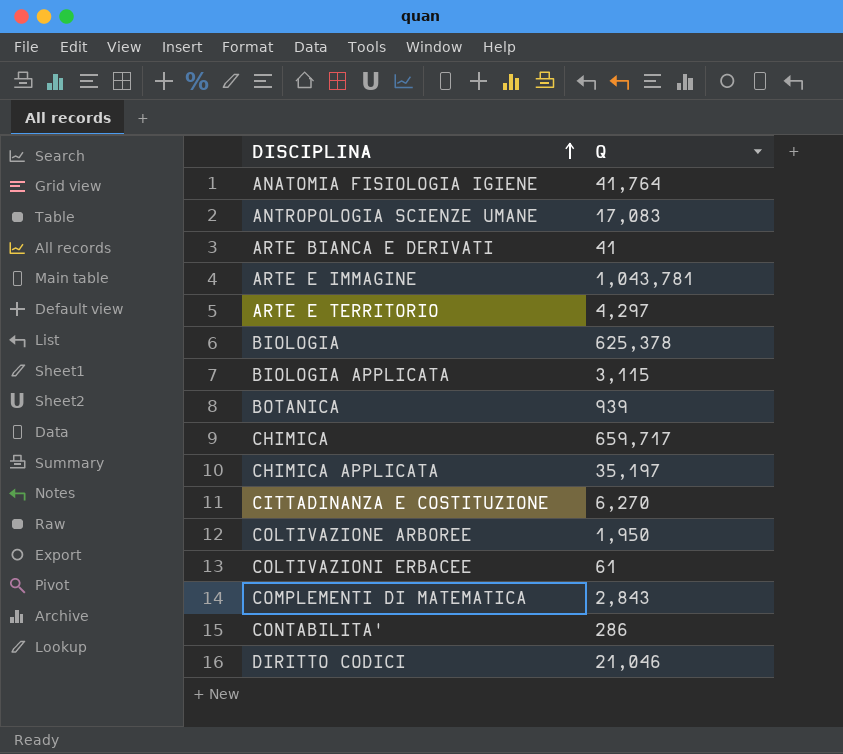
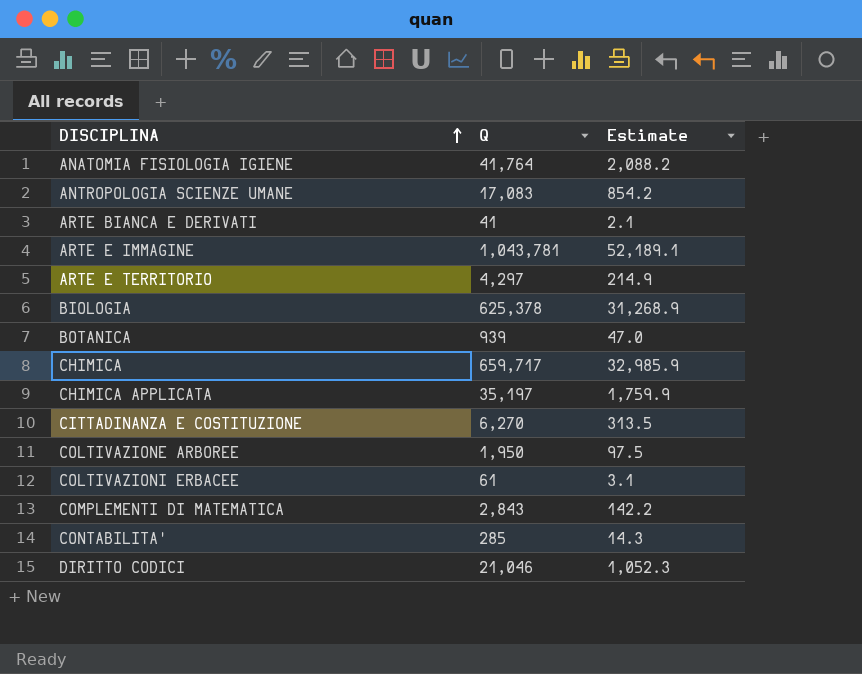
column Estimate | formula: none -> [Q] * 0.05
row BIOLOGIA APPLICATA: 3,115 -> none
CONTABILITA' | Q: 286 -> 285

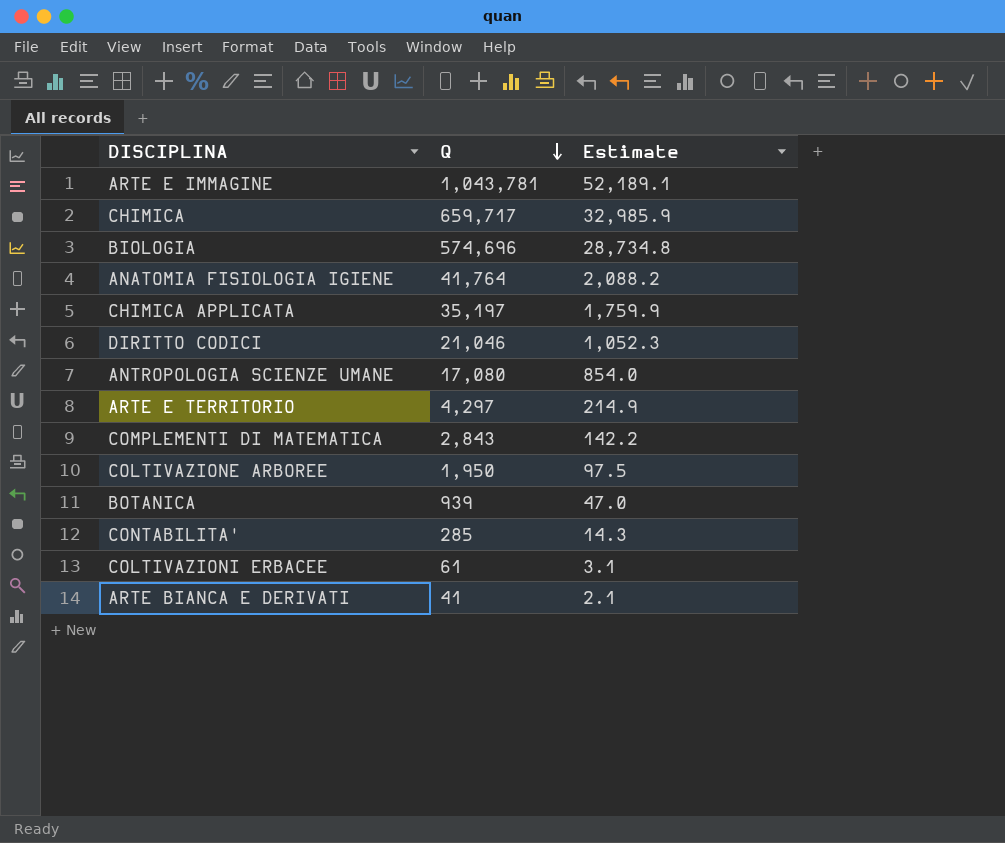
row order: DISCIPLINA ascending -> Q descending
row CITTADINANZA E COSTITUZIONE: 6,270 | 313.5 -> none
BIOLOGIA | Q: 625,378 -> 574,696
BIOLOGIA | Estimate: 31,268.9 -> 28,734.8
ANTROPOLOGIA SCIENZE UMANE | Q: 17,083 -> 17,080
ANTROPOLOGIA SCIENZE UMANE | Estimate: 854.2 -> 854.0

